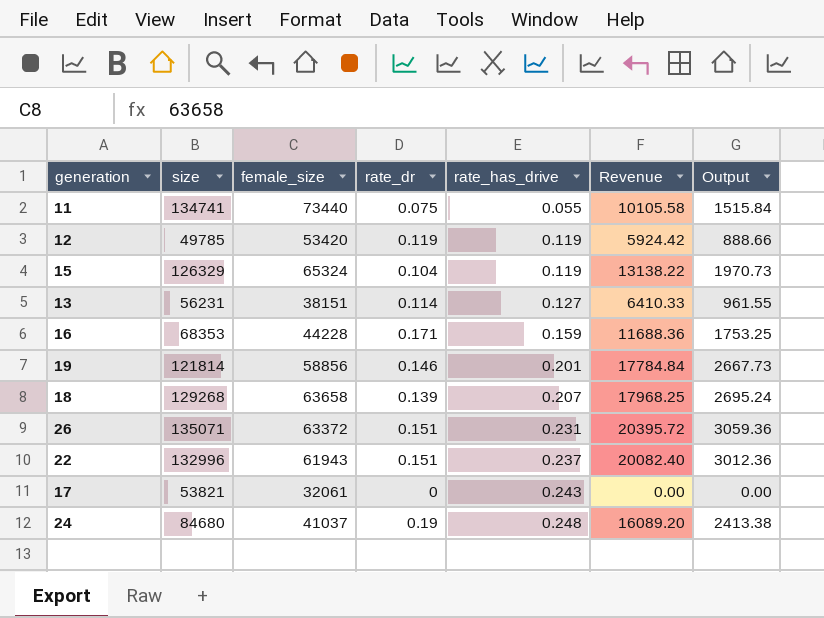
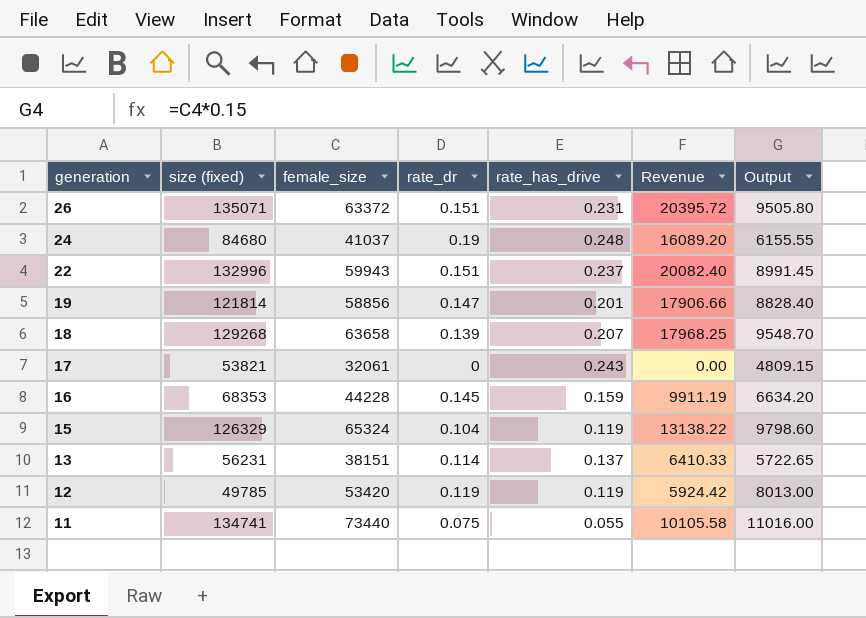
row order: rate_has_drive ascending -> generation descending
column name: size -> size (fixed)
column Output | formula: [Revenue] * 0.15 -> [female_size] * 0.15
22 | female_size: 61943 -> 59943
19 | rate_dr: 0.146 -> 0.147
19 | Revenue: 17784.84 -> 17906.66
16 | rate_dr: 0.171 -> 0.145
16 | Revenue: 11688.36 -> 9911.19
13 | rate_has_drive: 0.127 -> 0.137

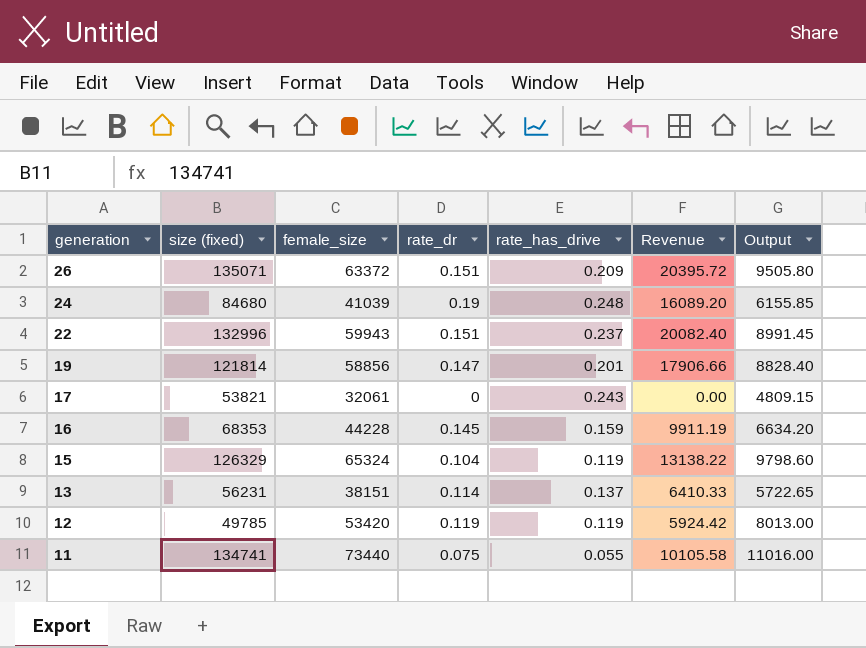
row 18: 129268 | 63658 | 0.139 | 0.207 | 17968.25 | 9548.70 -> none
26 | rate_has_drive: 0.231 -> 0.209
24 | female_size: 41037 -> 41039
24 | Output: 6155.55 -> 6155.85

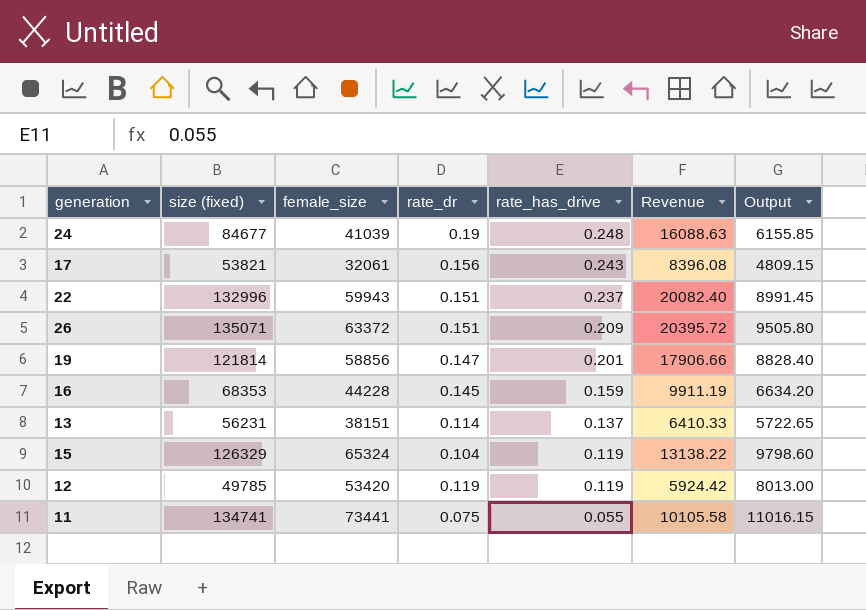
row order: generation descending -> rate_has_drive descending
24 | size (fixed): 84680 -> 84677
24 | Revenue: 16089.20 -> 16088.63
17 | rate_dr: 0 -> 0.156
17 | Revenue: 0.00 -> 8396.08
11 | female_size: 73440 -> 73441
11 | Output: 11016.00 -> 11016.15

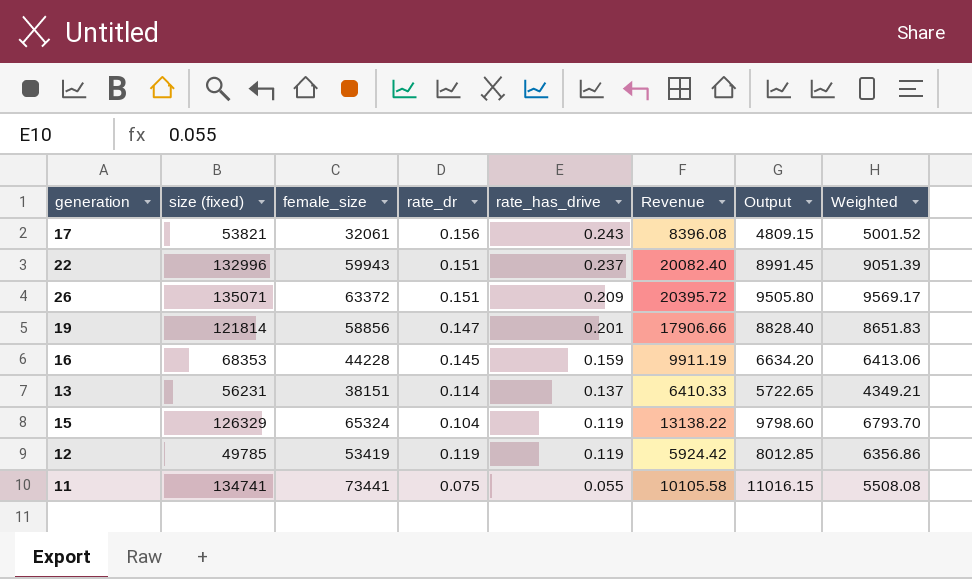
column Weighted | formula: none -> [female_size] * [rate_dr]
row 24: 84677 | 41039 | 0.19 | 0.248 | 16088.63 | 6155.85 -> none
12 | female_size: 53420 -> 53419
12 | Output: 8013.00 -> 8012.85

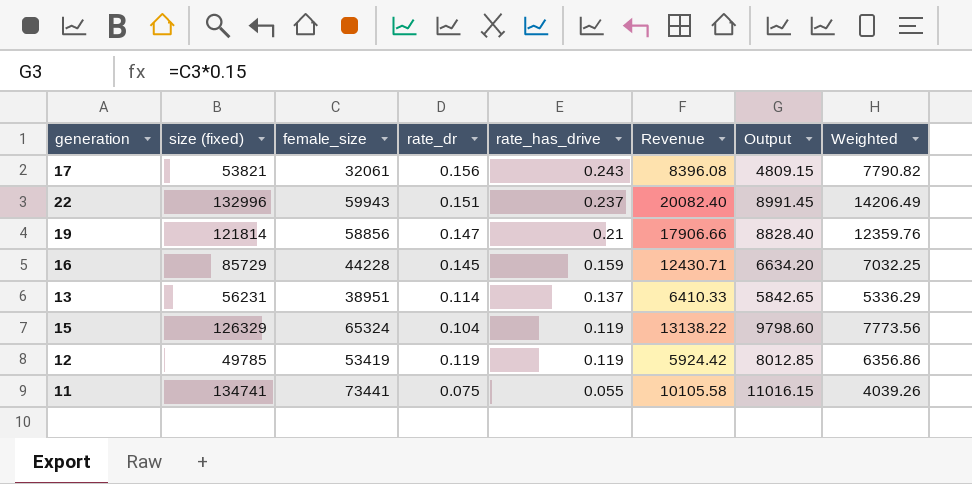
column Weighted | formula: [female_size] * [rate_dr] -> [female_size] * [rate_has_drive]
row 26: 135071 | 63372 | 0.151 | 0.209 | 20395.72 | 9505.80 | 9569.17 -> none
19 | rate_has_drive: 0.201 -> 0.21
16 | size (fixed): 68353 -> 85729
16 | Revenue: 9911.19 -> 12430.71
13 | female_size: 38151 -> 38951
13 | Output: 5722.65 -> 5842.65

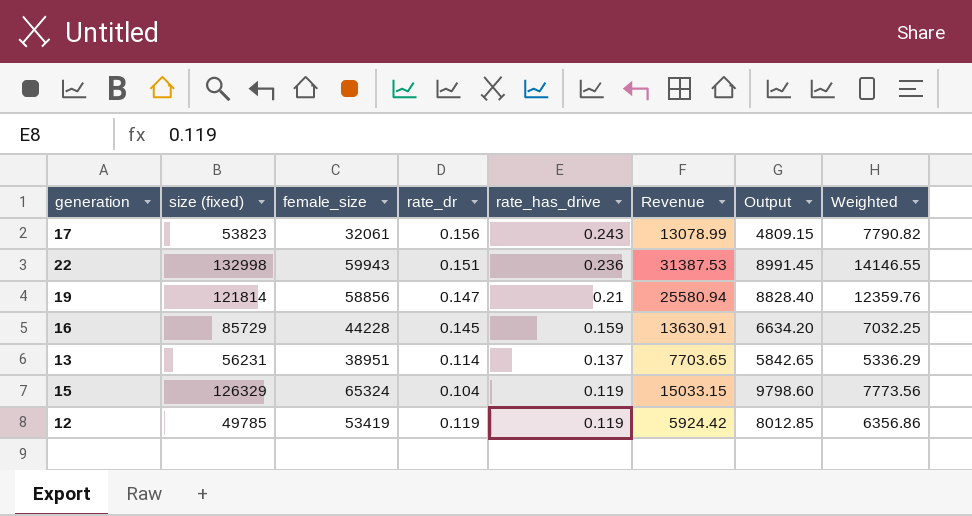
column Revenue | formula: [size (fixed)] * [rate_dr] -> [size (fixed)] * [rate_has_drive]
row 11: 134741 | 73441 | 0.075 | 0.055 | 10105.58 | 11016.15 | 4039.26 -> none
17 | size (fixed): 53821 -> 53823
22 | size (fixed): 132996 -> 132998
22 | rate_has_drive: 0.237 -> 0.236
22 | Weighted: 14206.49 -> 14146.55

